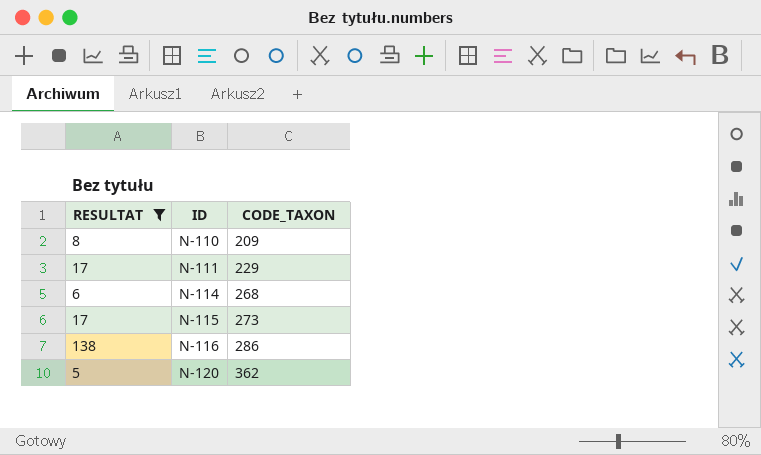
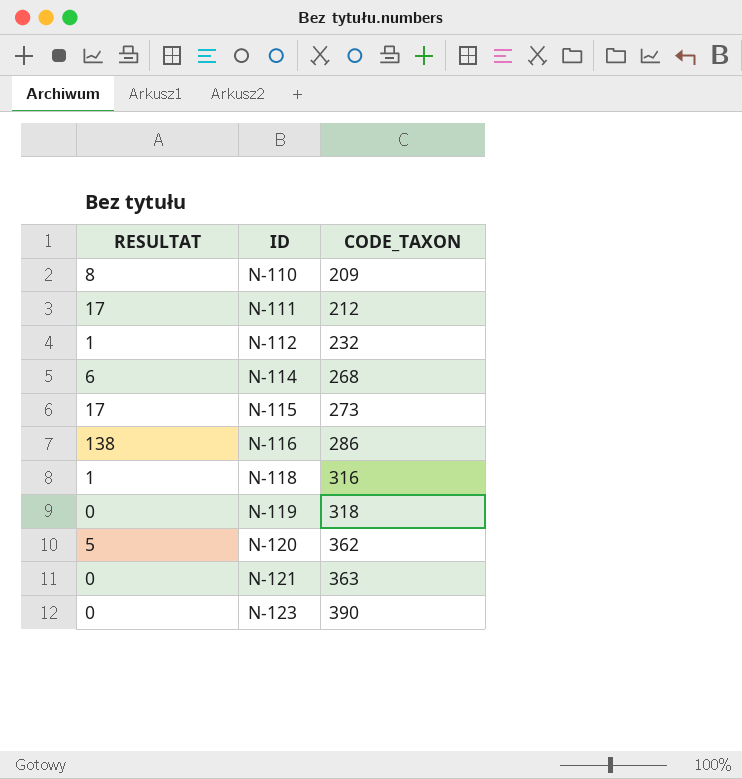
filter: RESULTAT >= 5 -> none
N-111 | CODE_TAXON: 229 -> 212

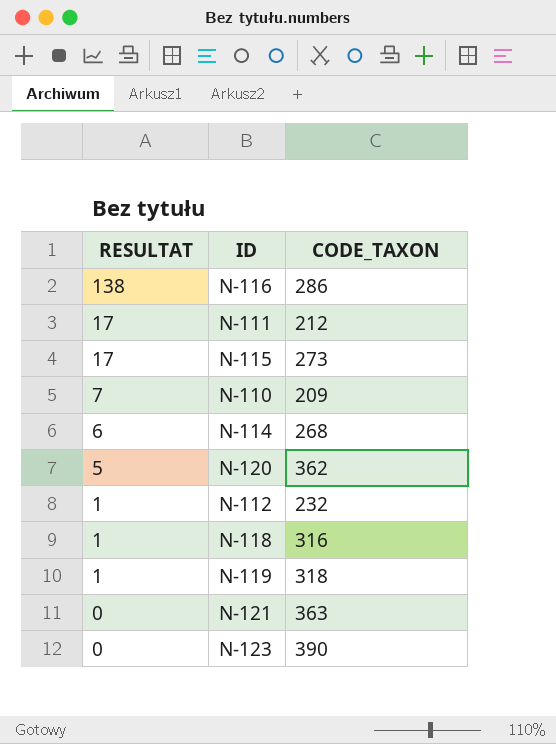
row order: ID ascending -> RESULTAT descending
N-110 | RESULTAT: 8 -> 7
N-119 | RESULTAT: 0 -> 1

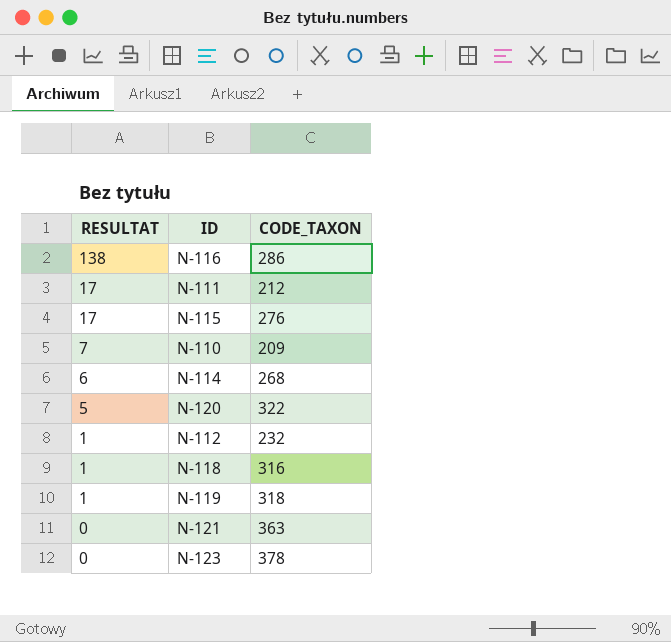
N-115 | CODE_TAXON: 273 -> 276
N-120 | CODE_TAXON: 362 -> 322
N-123 | CODE_TAXON: 390 -> 378

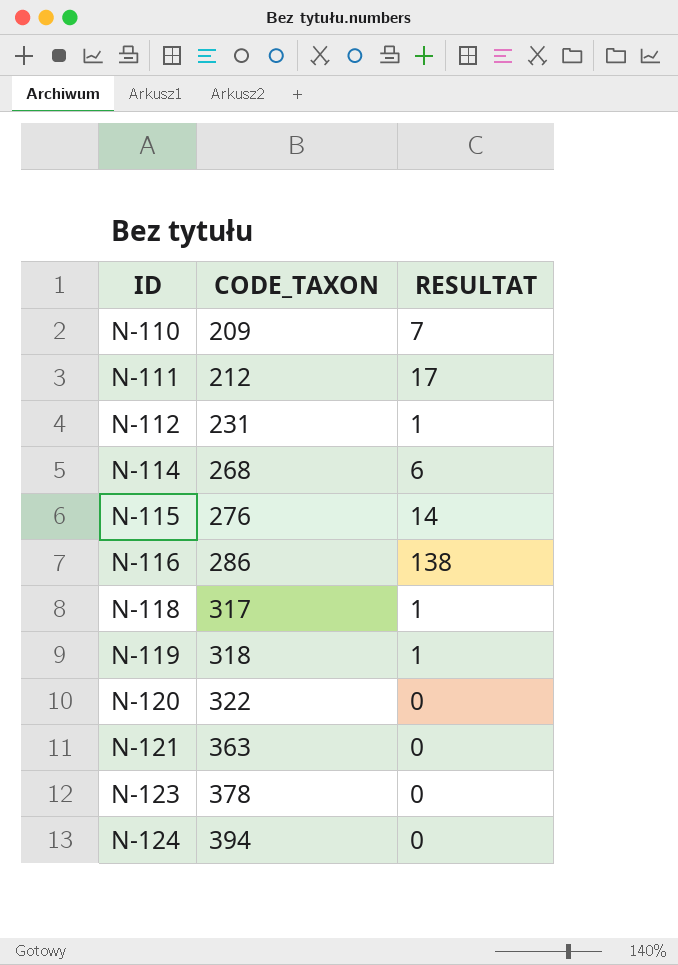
row order: RESULTAT descending -> ID ascending
column RESULTAT | position: 1 -> 3
N-112 | CODE_TAXON: 232 -> 231
N-115 | RESULTAT: 17 -> 14
N-118 | CODE_TAXON: 316 -> 317
N-120 | RESULTAT: 5 -> 0
row N-124: none -> 394 | 0

